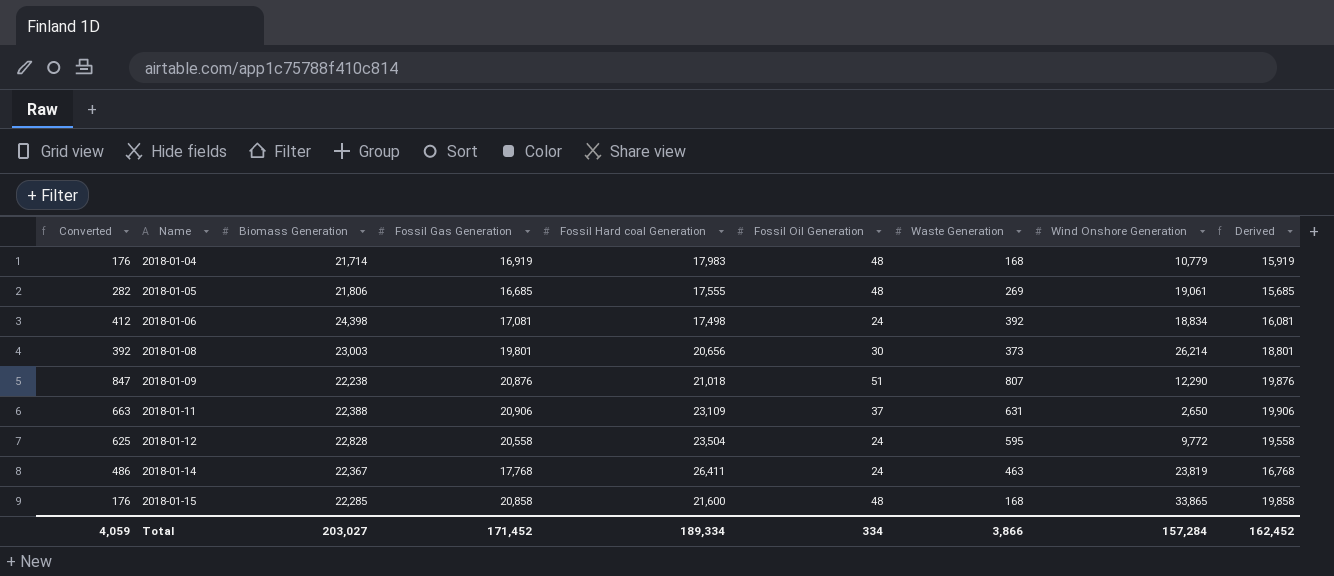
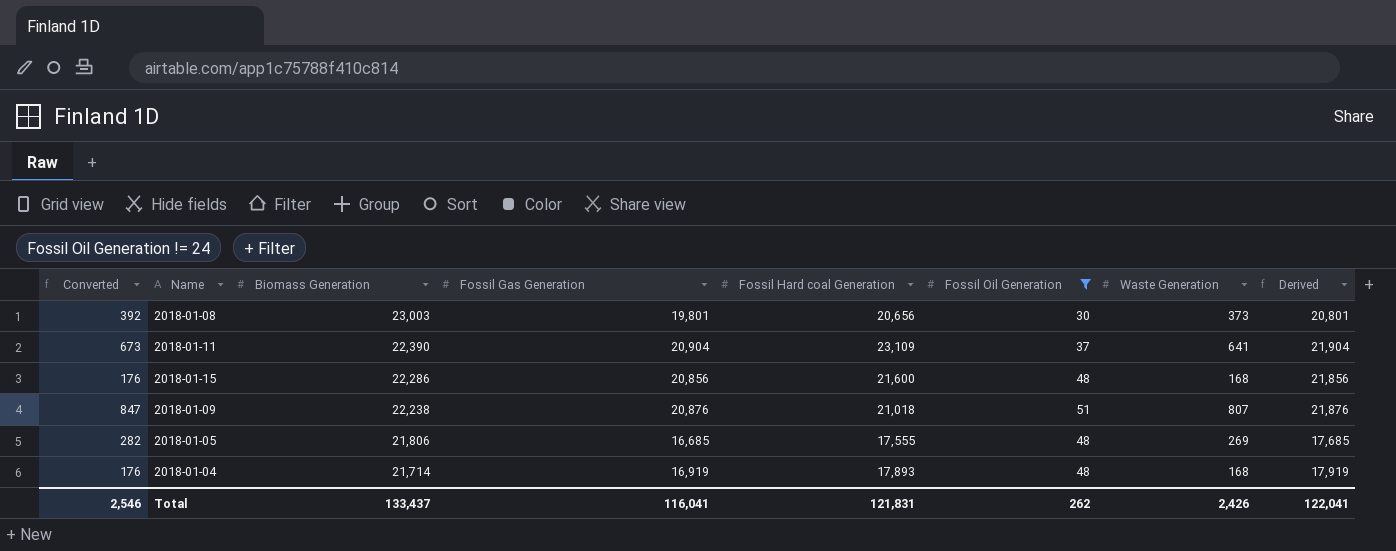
filter: none -> Fossil Oil Generation != 24
row order: Name ascending -> Biomass Generation descending
column Wind Onshore Generation | position: 8 -> none
column Derived | formula: [Fossil Gas Generation] - 1000 -> [Fossil Gas Generation] + 1000
2018-01-11 | Converted: 663 -> 673
2018-01-11 | Biomass Generation: 22,388 -> 22,390
2018-01-11 | Fossil Gas Generation: 20,906 -> 20,904
2018-01-11 | Waste Generation: 631 -> 641
2018-01-15 | Biomass Generation: 22,285 -> 22,286
2018-01-15 | Fossil Gas Generation: 20,858 -> 20,856
2018-01-04 | Fossil Hard coal Generation: 17,983 -> 17,893
Total | Converted: 4,059 -> 2,546
Total | Biomass Generation: 203,027 -> 133,437
Total | Fossil Gas Generation: 171,452 -> 116,041
Total | Fossil Hard coal Generation: 189,334 -> 121,831
Total | Fossil Oil Generation: 334 -> 262
Total | Waste Generation: 3,866 -> 2,426
Total | Derived: 162,452 -> 122,041

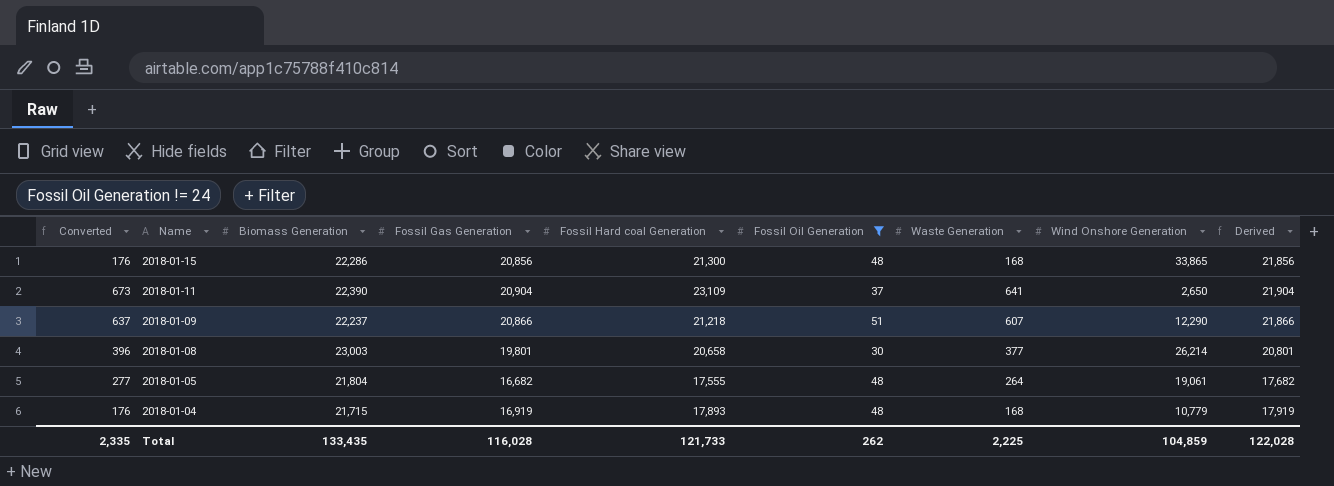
row order: Biomass Generation descending -> Name descending
column Wind Onshore Generation | position: none -> 8
2018-01-15 | Fossil Hard coal Generation: 21,600 -> 21,300
2018-01-09 | Converted: 847 -> 637
2018-01-09 | Biomass Generation: 22,238 -> 22,237
2018-01-09 | Fossil Gas Generation: 20,876 -> 20,866
2018-01-09 | Fossil Hard coal Generation: 21,018 -> 21,218
2018-01-09 | Waste Generation: 807 -> 607
2018-01-09 | Derived: 21,876 -> 21,866
2018-01-08 | Converted: 392 -> 396
2018-01-08 | Fossil Hard coal Generation: 20,656 -> 20,658
2018-01-08 | Waste Generation: 373 -> 377
2018-01-05 | Converted: 282 -> 277
2018-01-05 | Biomass Generation: 21,806 -> 21,804
2018-01-05 | Fossil Gas Generation: 16,685 -> 16,682
2018-01-05 | Waste Generation: 269 -> 264
2018-01-05 | Derived: 17,685 -> 17,682
2018-01-04 | Biomass Generation: 21,714 -> 21,715
Total | Converted: 2,546 -> 2,335
Total | Biomass Generation: 133,437 -> 133,435
Total | Fossil Gas Generation: 116,041 -> 116,028
Total | Fossil Hard coal Generation: 121,831 -> 121,733
Total | Waste Generation: 2,426 -> 2,225
Total | Derived: 122,041 -> 122,028

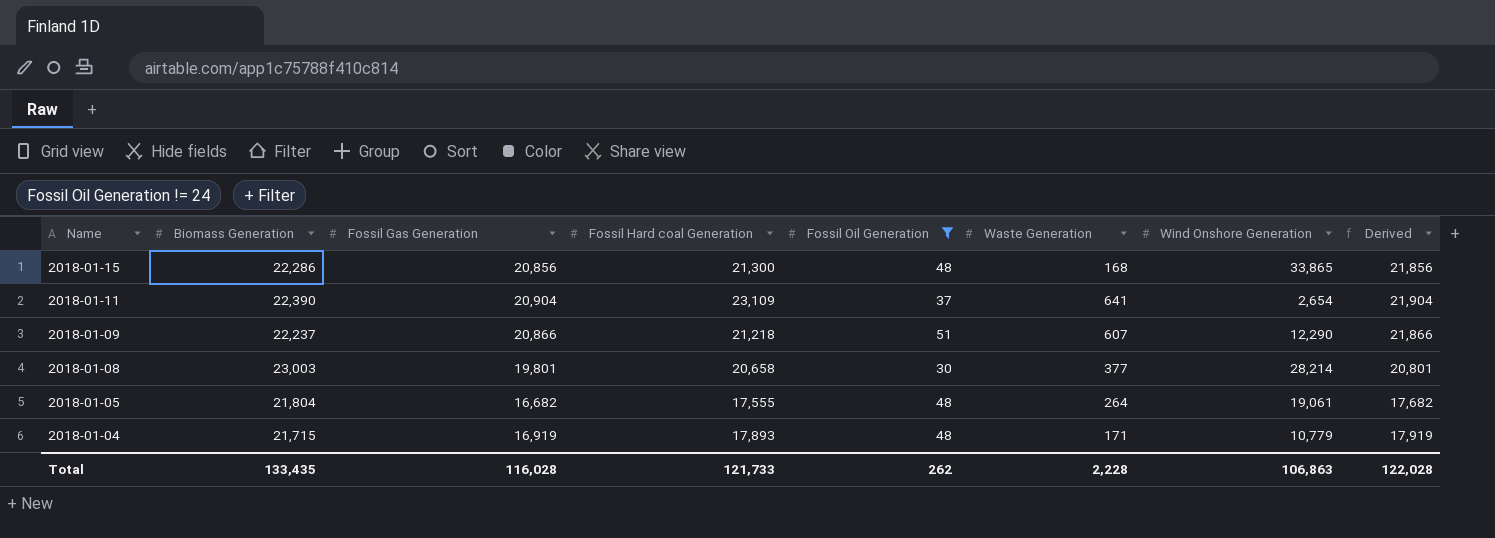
column Converted | formula: [Waste Generation] * 1.05 -> none
2018-01-11 | Wind Onshore Generation: 2,650 -> 2,654
2018-01-08 | Wind Onshore Generation: 26,214 -> 28,214
2018-01-04 | Waste Generation: 168 -> 171
Total | Waste Generation: 2,225 -> 2,228
Total | Wind Onshore Generation: 104,859 -> 106,863

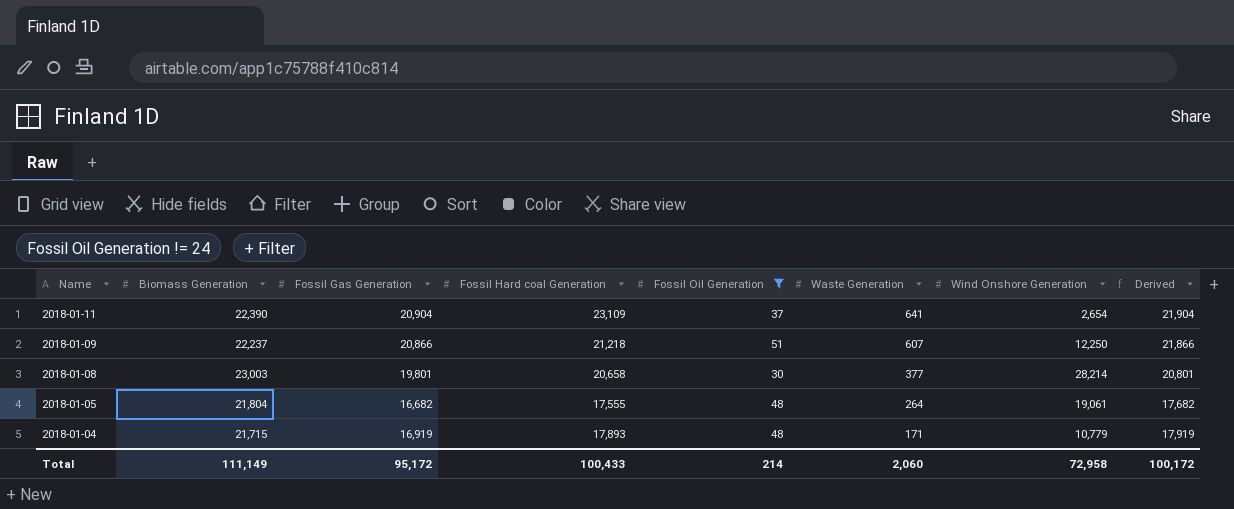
row 2018-01-15: 22,286 | 20,856 | 21,300 | 48 | 168 | 33,865 | 21,856 -> none
2018-01-09 | Wind Onshore Generation: 12,290 -> 12,250
Total | Biomass Generation: 133,435 -> 111,149
Total | Fossil Gas Generation: 116,028 -> 95,172
Total | Fossil Hard coal Generation: 121,733 -> 100,433
Total | Fossil Oil Generation: 262 -> 214
Total | Waste Generation: 2,228 -> 2,060
Total | Wind Onshore Generation: 106,863 -> 72,958
Total | Derived: 122,028 -> 100,172

